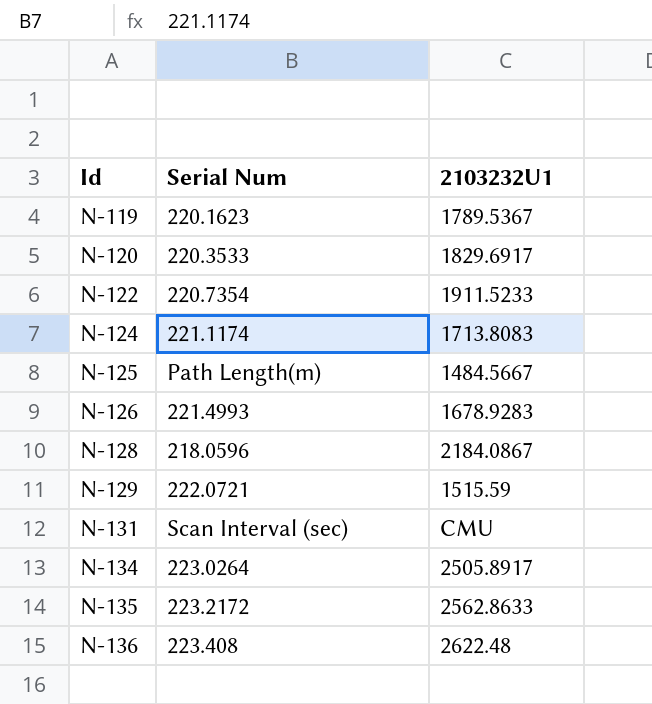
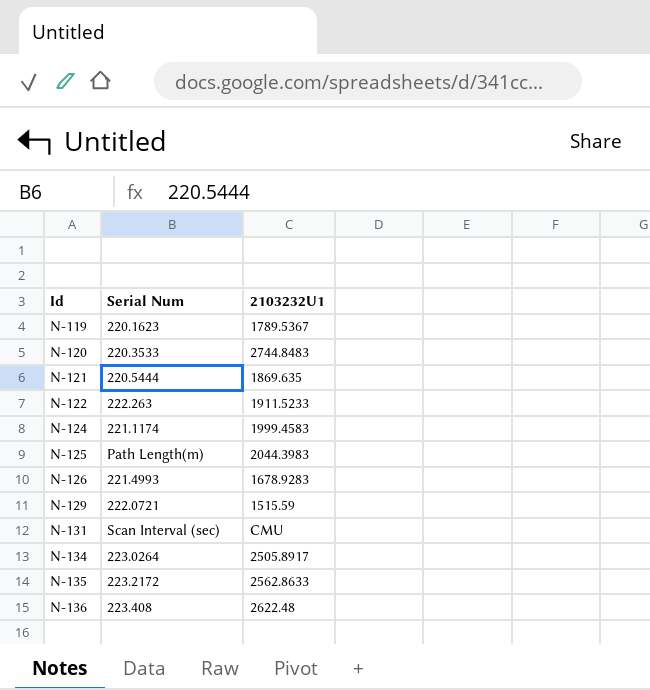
row N-128: 218.0596 | 2184.0867 -> none
N-120 | 2103232U1: 1829.6917 -> 2744.8483
row N-121: none -> 220.5444 | 1869.635
N-122 | Serial Num: 220.7354 -> 222.263
N-124 | 2103232U1: 1713.8083 -> 1999.4583
N-125 | 2103232U1: 1484.5667 -> 2044.3983

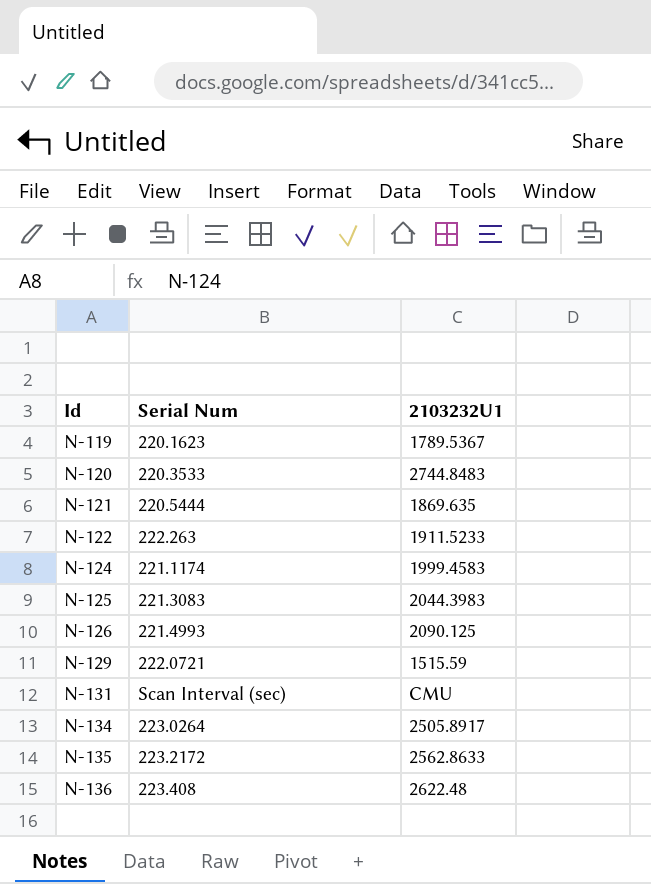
N-125 | Serial Num: Path Length(m) -> 221.3083
N-126 | 2103232U1: 1678.9283 -> 2090.125

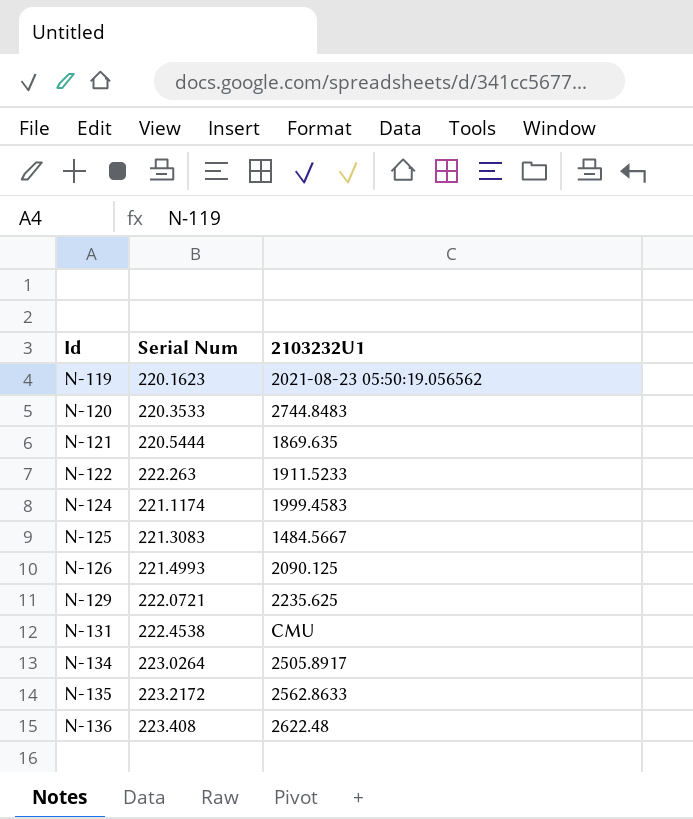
N-119 | 2103232U1: 1789.5367 -> 2021-08-23 05:50:19.056562
N-125 | 2103232U1: 2044.3983 -> 1484.5667
N-129 | 2103232U1: 1515.59 -> 2235.625
N-131 | Serial Num: Scan Interval (sec) -> 222.4538

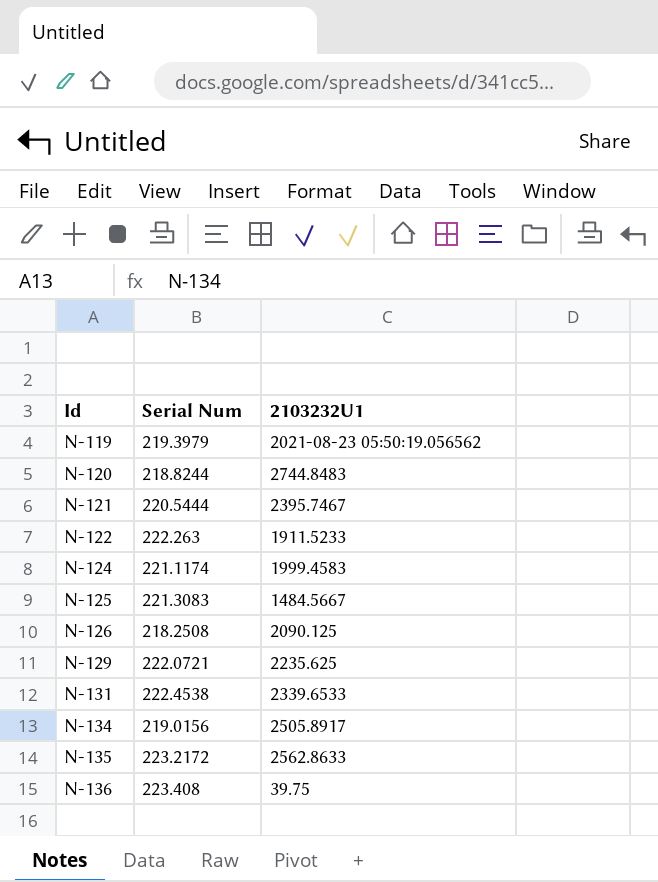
N-119 | Serial Num: 220.1623 -> 219.3979
N-120 | Serial Num: 220.3533 -> 218.8244
N-121 | 2103232U1: 1869.635 -> 2395.7467
N-126 | Serial Num: 221.4993 -> 218.2508
N-131 | 2103232U1: CMU -> 2339.6533
N-134 | Serial Num: 223.0264 -> 219.0156
N-136 | 2103232U1: 2622.48 -> 39.75

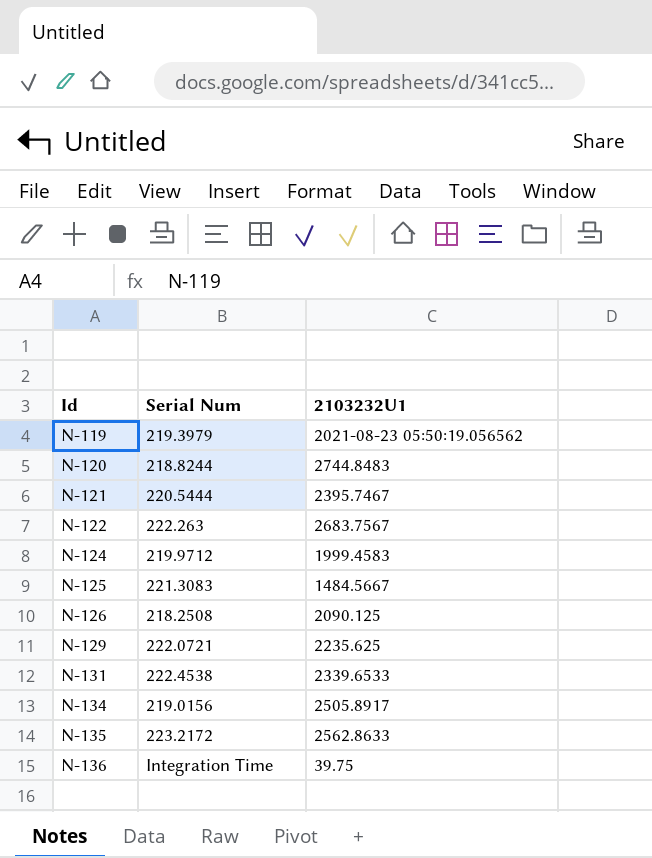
N-122 | 2103232U1: 1911.5233 -> 2683.7567
N-124 | Serial Num: 221.1174 -> 219.9712
N-136 | Serial Num: 223.408 -> Integration Time

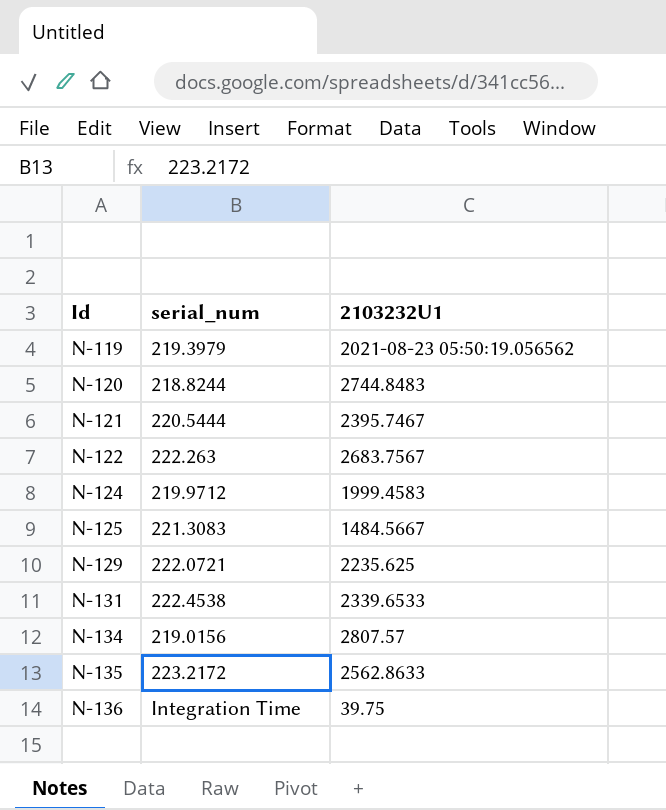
column name: Serial Num -> serial_num
row N-126: 218.2508 | 2090.125 -> none
N-134 | 2103232U1: 2505.8917 -> 2807.57

